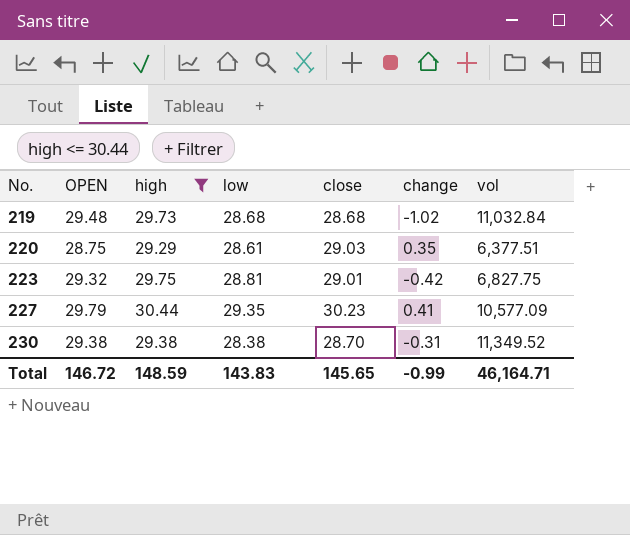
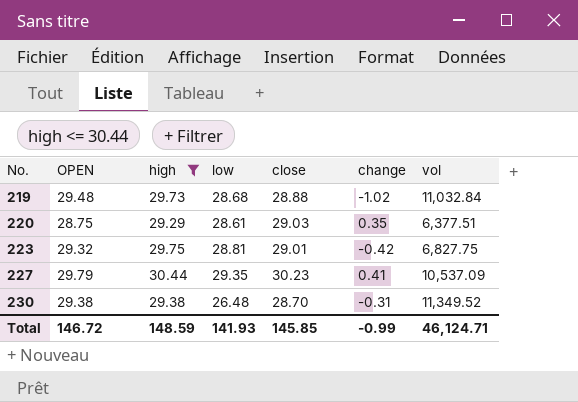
219 | close: 28.68 -> 28.88
227 | vol: 10,577.09 -> 10,537.09
230 | low: 28.38 -> 26.48
Total | low: 143.83 -> 141.93
Total | close: 145.65 -> 145.85
Total | vol: 46,164.71 -> 46,124.71

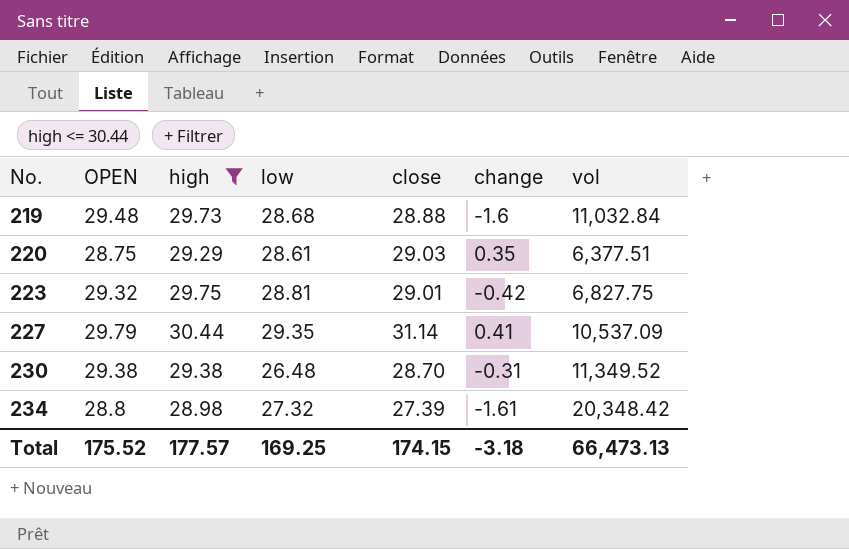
219 | change: -1.02 -> -1.6
227 | close: 30.23 -> 31.14
row 234: none -> 28.8 | 28.98 | 27.32 | 27.39 | -1.61 | 20,348.42
Total | OPEN: 146.72 -> 175.52
Total | high: 148.59 -> 177.57
Total | low: 141.93 -> 169.25
Total | close: 145.85 -> 174.15
Total | change: -0.99 -> -3.18
Total | vol: 46,124.71 -> 66,473.13

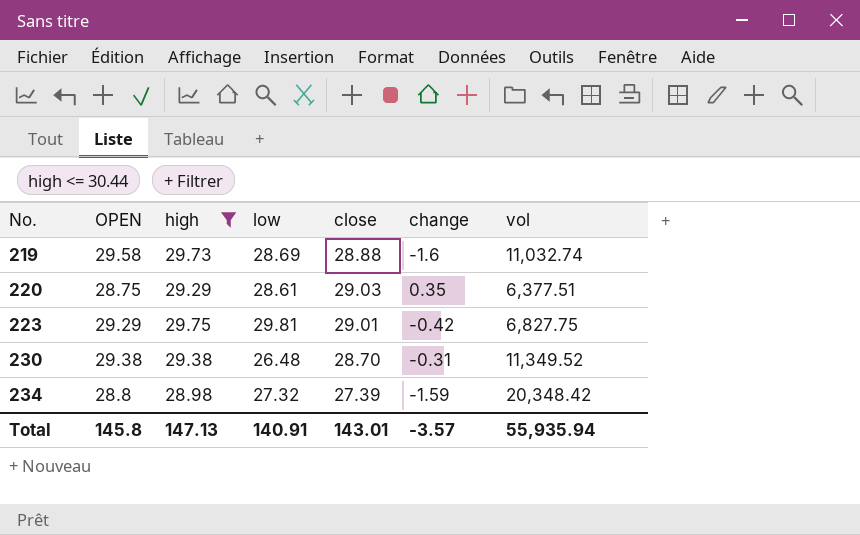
row 227: 29.79 | 30.44 | 29.35 | 31.14 | 0.41 | 10,537.09 -> none
219 | OPEN: 29.48 -> 29.58
219 | low: 28.68 -> 28.69
219 | vol: 11,032.84 -> 11,032.74
223 | OPEN: 29.32 -> 29.29
223 | low: 28.81 -> 29.81
234 | change: -1.61 -> -1.59
Total | OPEN: 175.52 -> 145.8
Total | high: 177.57 -> 147.13
Total | low: 169.25 -> 140.91
Total | close: 174.15 -> 143.01
Total | change: -3.18 -> -3.57
Total | vol: 66,473.13 -> 55,935.94

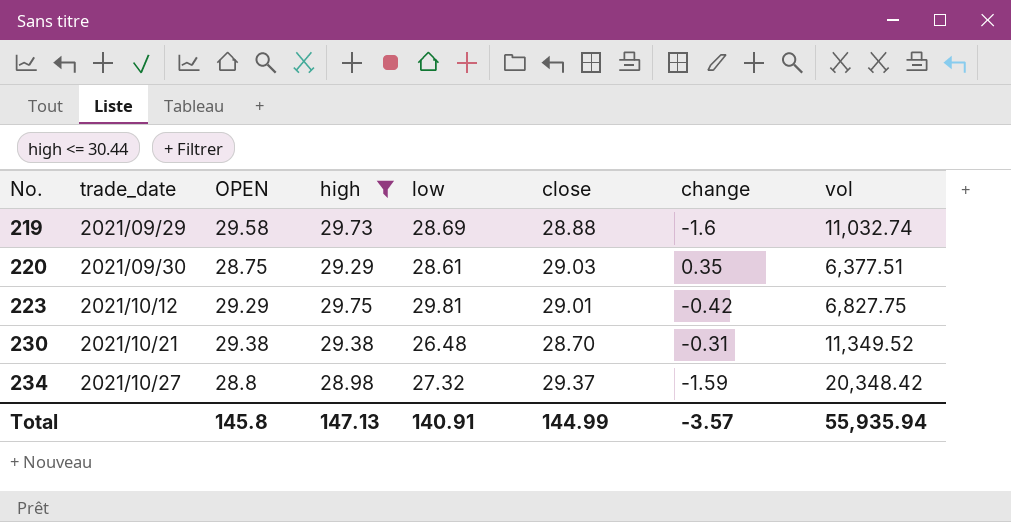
column trade_date | position: none -> 2
234 | close: 27.39 -> 29.37
Total | close: 143.01 -> 144.99

